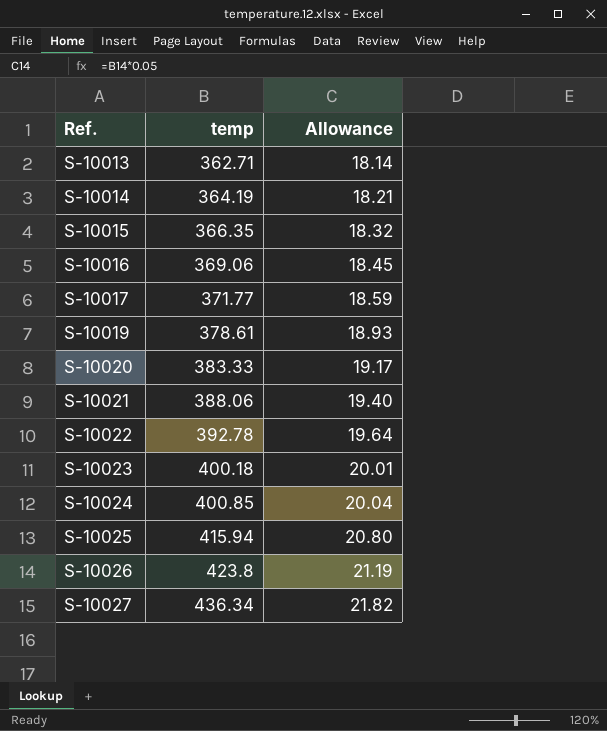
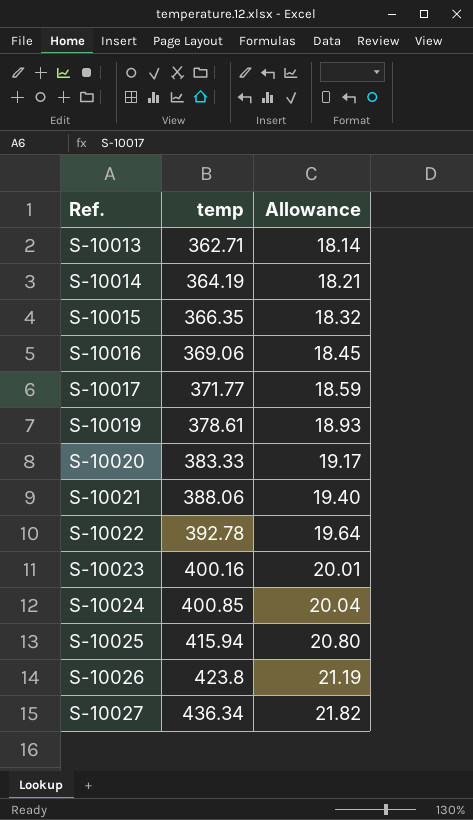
S-10023 | temp: 400.18 -> 400.16

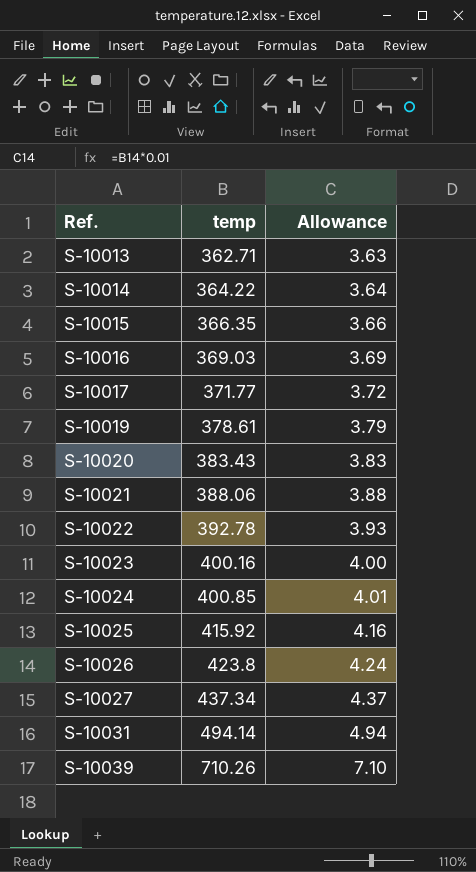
column Allowance | formula: [temp] * 0.05 -> [temp] * 0.01
S-10014 | temp: 364.19 -> 364.22
S-10016 | temp: 369.06 -> 369.03
S-10020 | temp: 383.33 -> 383.43
S-10025 | temp: 415.94 -> 415.92
S-10027 | temp: 436.34 -> 437.34
row S-10031: none -> 494.14 | 4.94
row S-10039: none -> 710.26 | 7.10

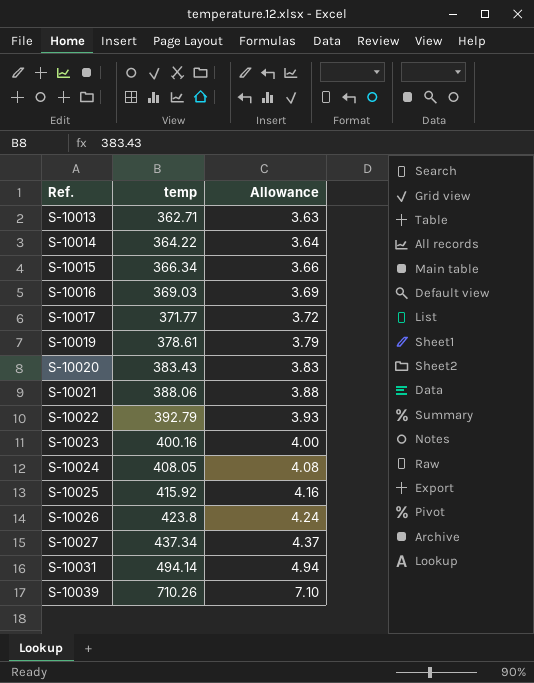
S-10015 | temp: 366.35 -> 366.34
S-10022 | temp: 392.78 -> 392.79
S-10024 | temp: 400.85 -> 408.05
S-10024 | Allowance: 4.01 -> 4.08

